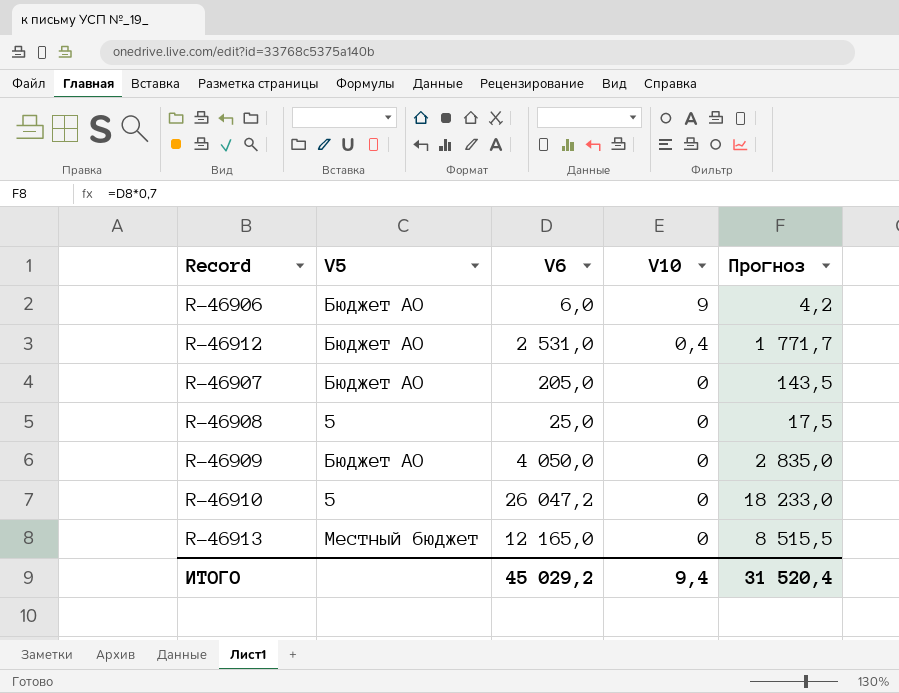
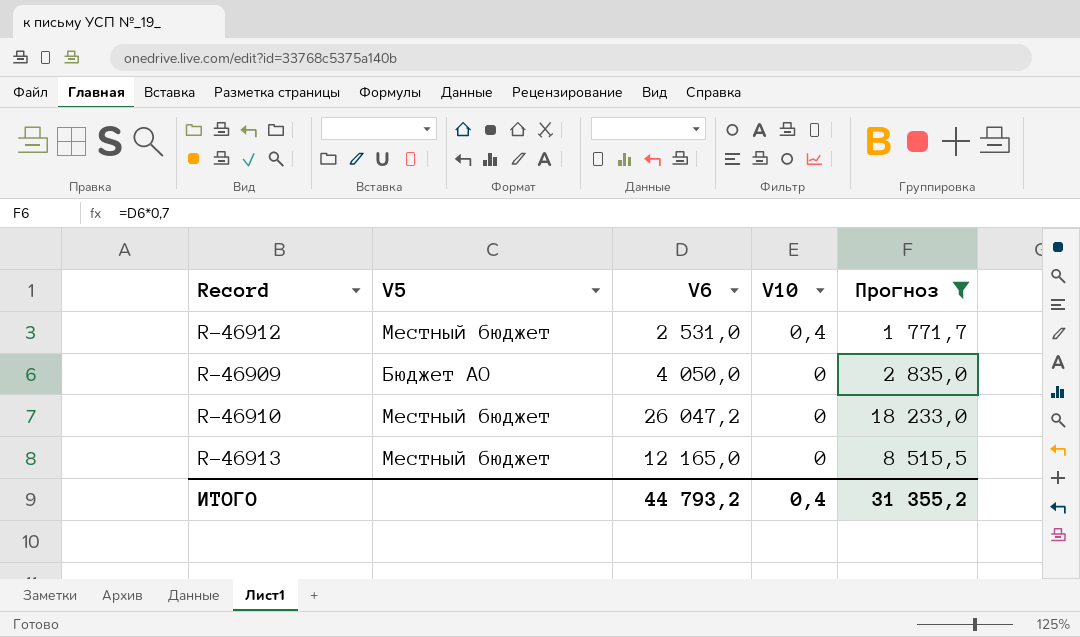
filter: none -> Прогноз >= 1 771,7
R-46912 | V5: Бюджет АО -> Местный бюджет
R-46910 | V5: 5 -> Местный бюджет
ИТОГО | V6: 45 029,2 -> 44 793,2
ИТОГО | V10: 9,4 -> 0,4
ИТОГО | Прогноз: 31 520,4 -> 31 355,2

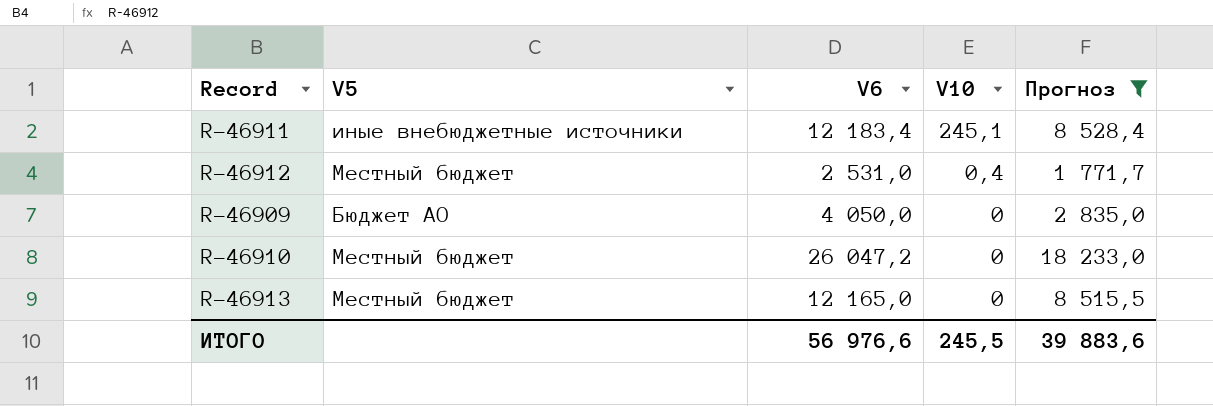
row R-46911: none -> иные внебюджетные источники | 12 183,4 | 245,1 | 8 528,4
ИТОГО | V6: 44 793,2 -> 56 976,6
ИТОГО | V10: 0,4 -> 245,5
ИТОГО | Прогноз: 31 355,2 -> 39 883,6

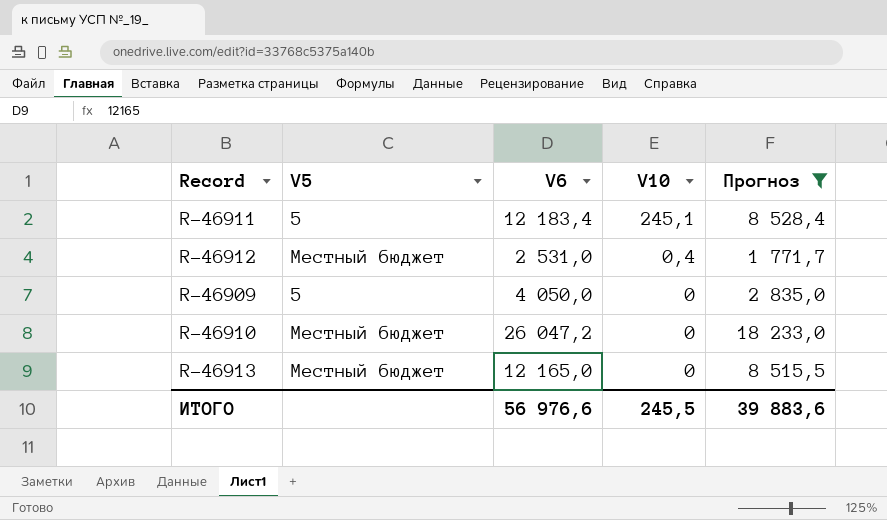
R-46911 | V5: иные внебюджетные источники -> 5
R-46909 | V5: Бюджет АО -> 5

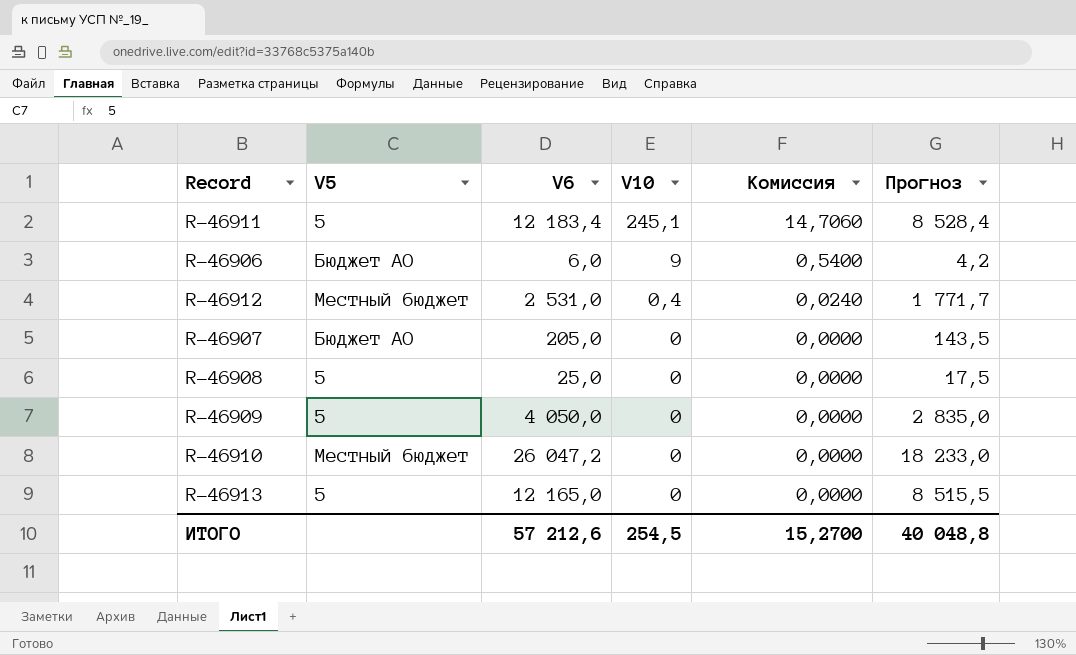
filter: Прогноз >= 1 771,7 -> none
column Комиссия | formula: none -> [V10] * 0,06
R-46913 | V5: Местный бюджет -> 5
ИТОГО | V6: 56 976,6 -> 57 212,6
ИТОГО | V10: 245,5 -> 254,5
ИТОГО | Прогноз: 39 883,6 -> 40 048,8

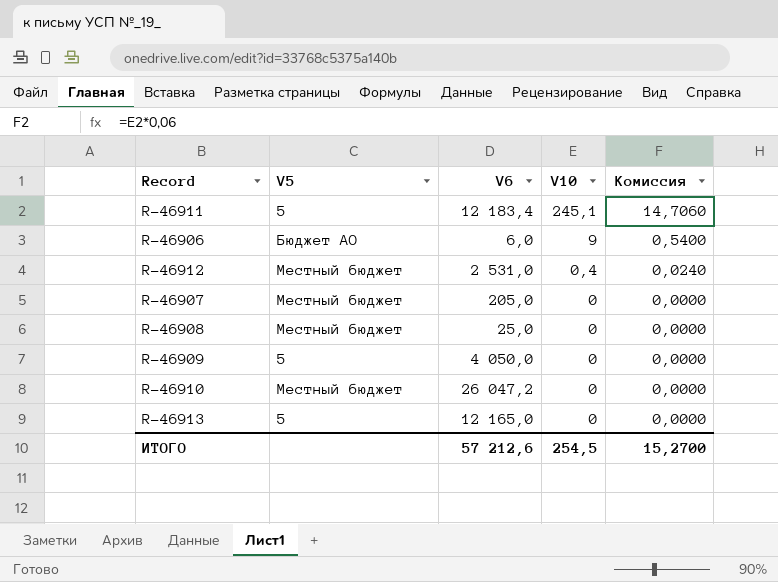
column Прогноз | formula: [V6] * 0,7 -> none
R-46907 | V5: Бюджет АО -> Местный бюджет
R-46908 | V5: 5 -> Местный бюджет

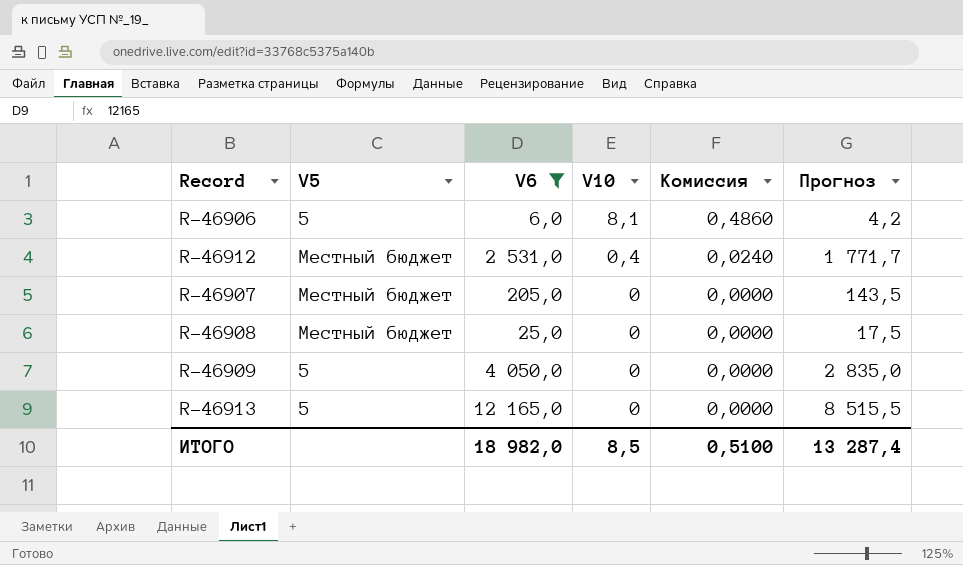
filter: none -> V6 <= 12 165,0
column Прогноз | formula: none -> [V6] * 0,7
R-46906 | V5: Бюджет АО -> 5
R-46906 | V10: 9 -> 8,1
R-46906 | Комиссия: 0,5400 -> 0,4860
ИТОГО | V6: 57 212,6 -> 18 982,0
ИТОГО | V10: 254,5 -> 8,5
ИТОГО | Комиссия: 15,2700 -> 0,5100

